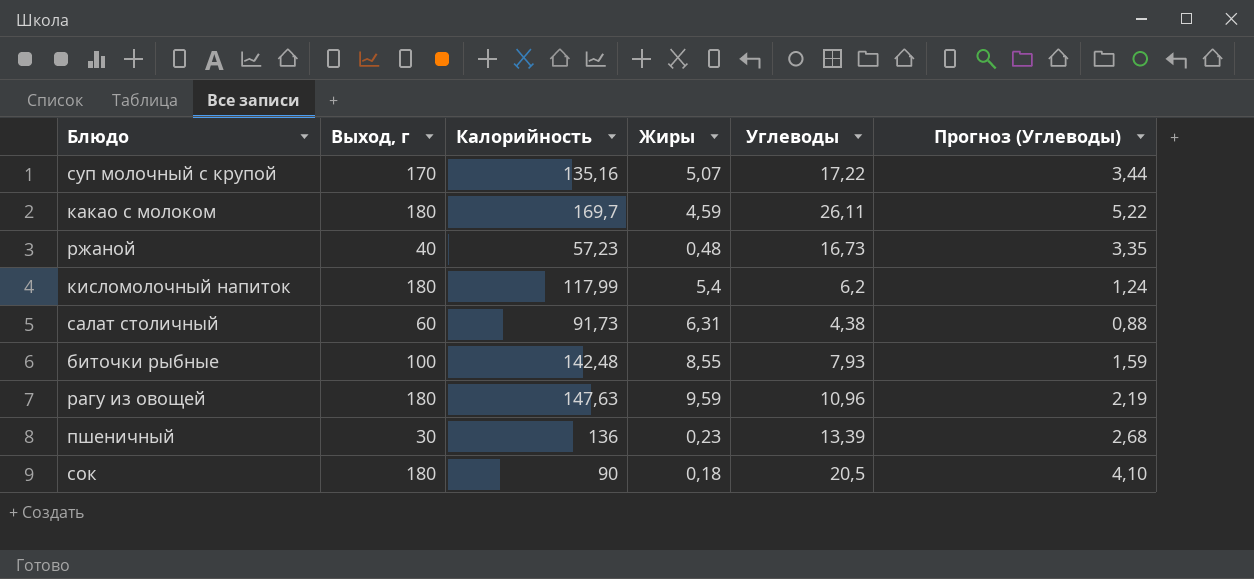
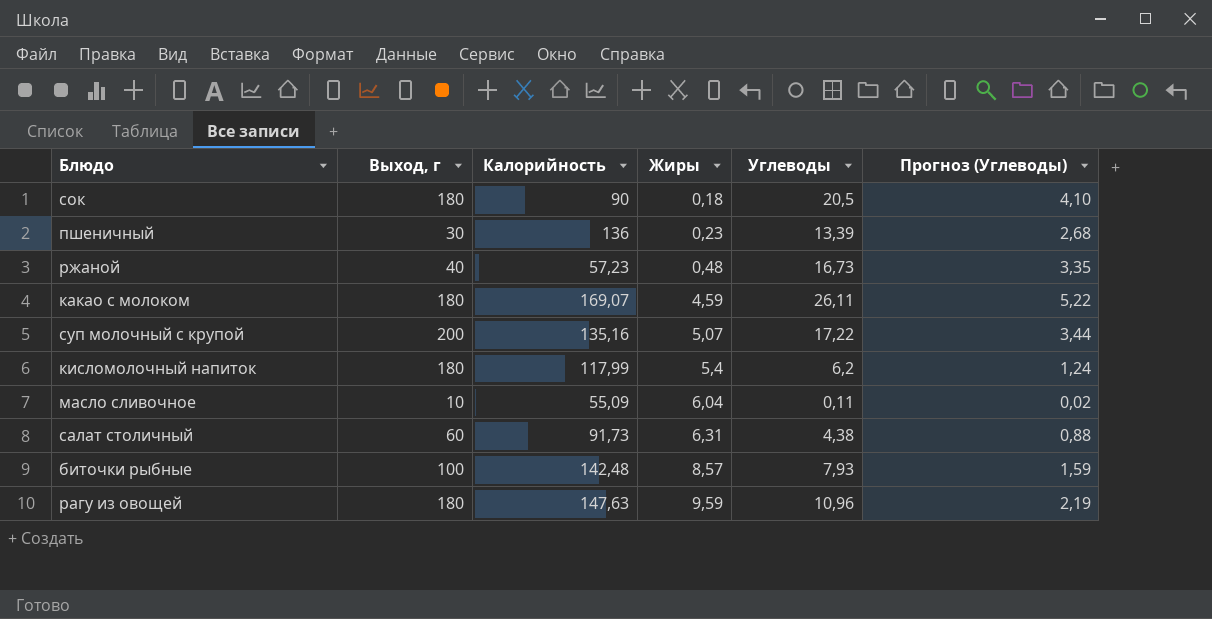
row order: none -> Жиры ascending
какао с молоком | Калорийность: 169,7 -> 169,07
суп молочный с крупой | Выход, г: 170 -> 200
row масло сливочное: none -> 10 | 55,09 | 6,04 | 0,11 | 0,02
биточки рыбные | Жиры: 8,55 -> 8,57

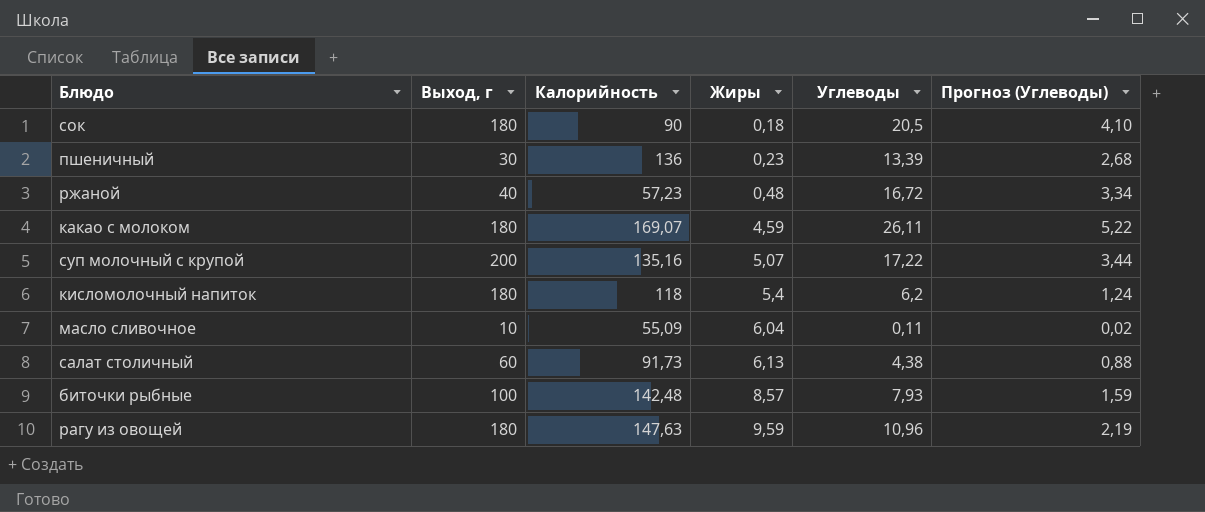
ржаной | Углеводы: 16,73 -> 16,72
ржаной | Прогноз (Углеводы): 3,35 -> 3,34
кисломолочный напиток | Калорийность: 117,99 -> 118
салат столичный | Жиры: 6,31 -> 6,13

